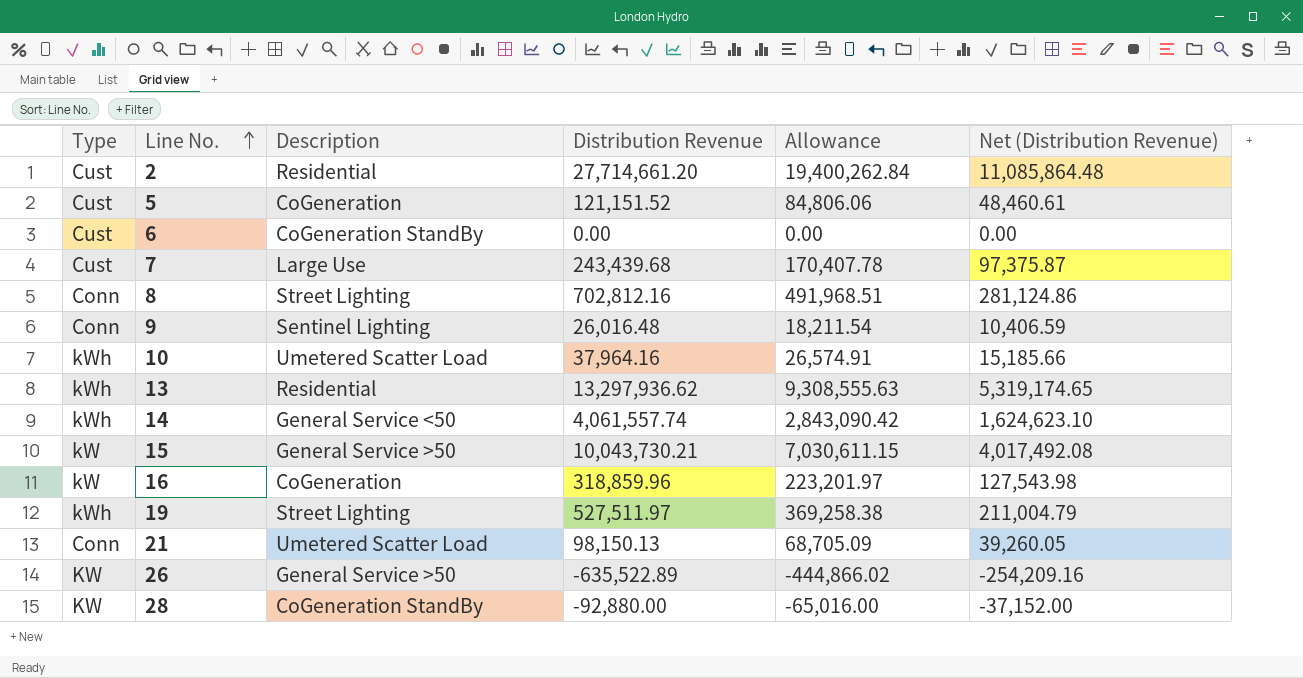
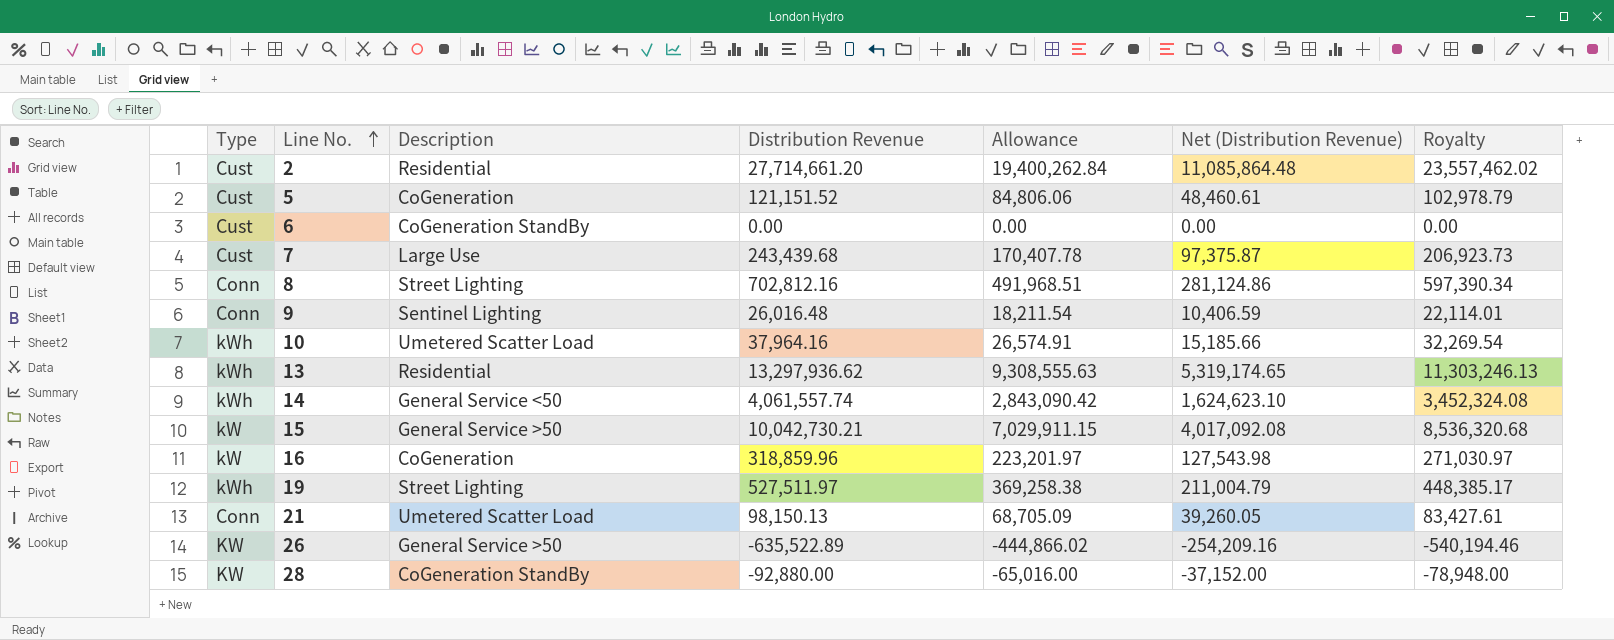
column Royalty | formula: none -> [Distribution Revenue] * 0.85
15 | Distribution Revenue: 10,043,730.21 -> 10,042,730.21
15 | Allowance: 7,030,611.15 -> 7,029,911.15
15 | Net (Distribution Revenue): 4,017,492.08 -> 4,017,092.08

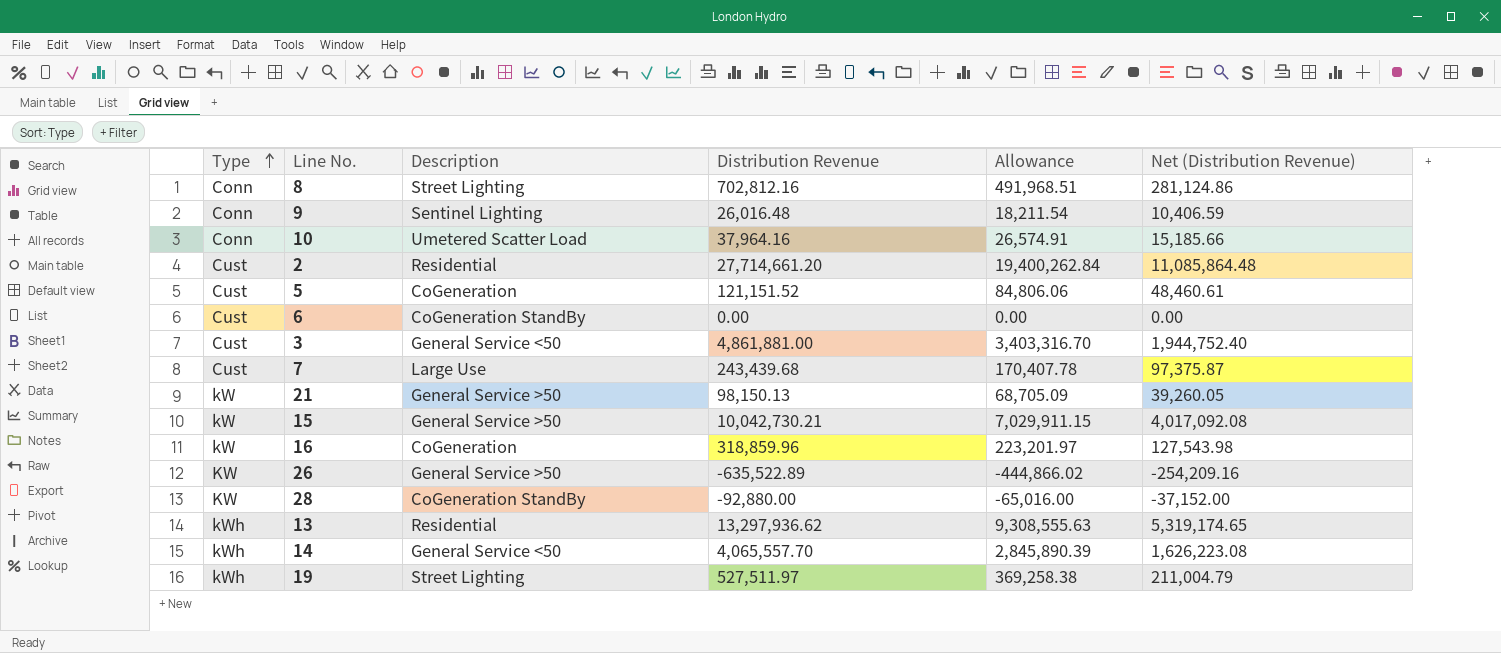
row order: Line No. ascending -> Type ascending
column Royalty | formula: [Distribution Revenue] * 0.85 -> none
10 | Type: kWh -> Conn
row 3: none -> Cust | General Service <50 | 4,861,881.00 | 3,403,316.70 | 1,944,752.40
21 | Type: Conn -> kW
21 | Description: Umetered Scatter Load -> General Service >50
14 | Distribution Revenue: 4,061,557.74 -> 4,065,557.70
14 | Allowance: 2,843,090.42 -> 2,845,890.39
14 | Net (Distribution Revenue): 1,624,623.10 -> 1,626,223.08

